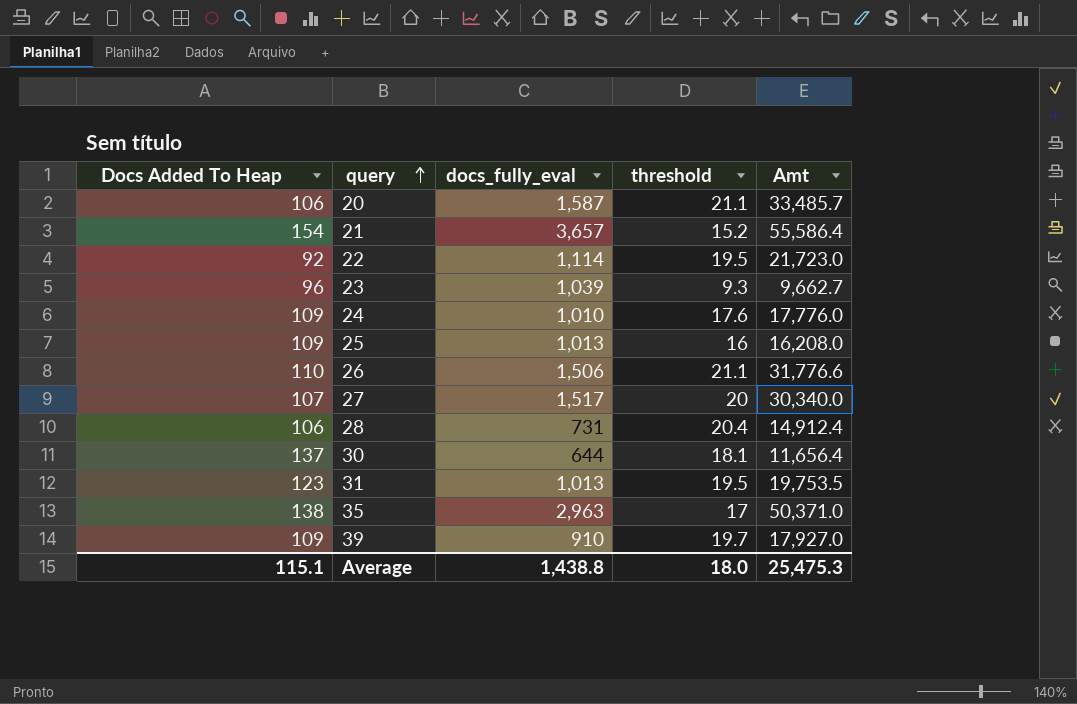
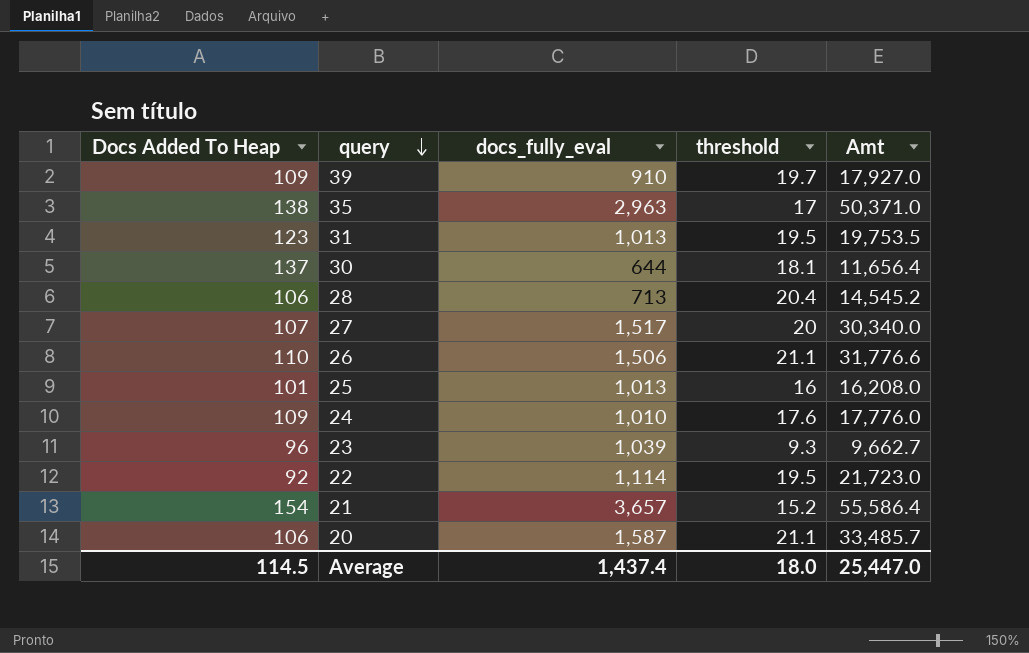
row order: query ascending -> query descending
28 | docs_fully_eval: 731 -> 713
28 | Amt: 14,912.4 -> 14,545.2
25 | Docs Added To Heap: 109 -> 101
Average | Docs Added To Heap: 115.1 -> 114.5
Average | docs_fully_eval: 1,438.8 -> 1,437.4
Average | Amt: 25,475.3 -> 25,447.0

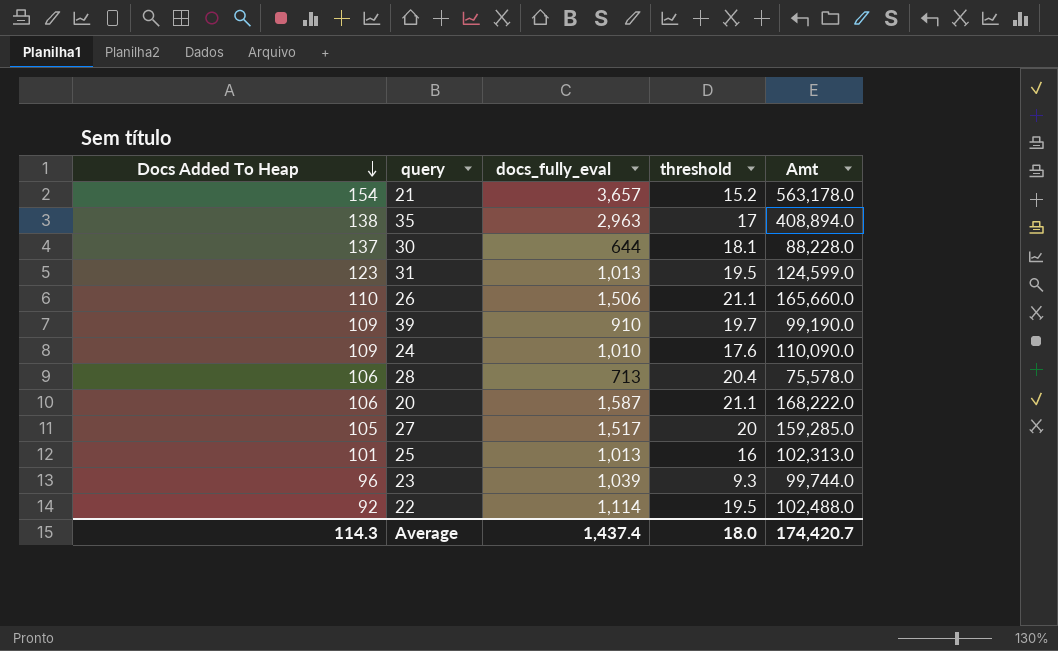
row order: query descending -> Docs Added To Heap descending
column Amt | formula: [docs_fully_eval] * [threshold] -> [Docs Added To Heap] * [docs_fully_eval]
27 | Docs Added To Heap: 107 -> 105
Average | Docs Added To Heap: 114.5 -> 114.3
Average | Amt: 25,447.0 -> 174,420.7

